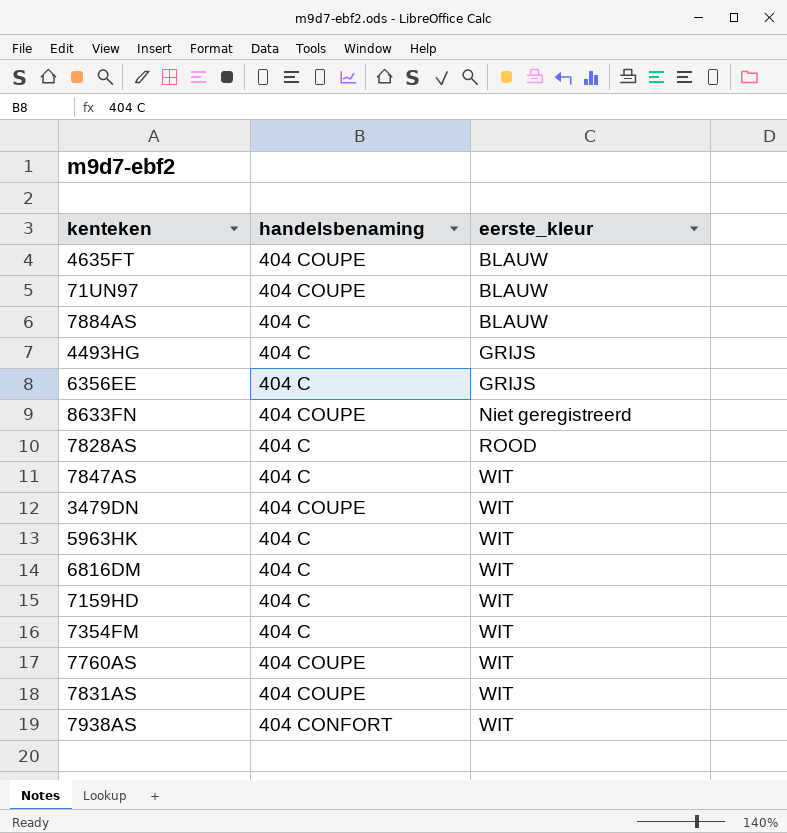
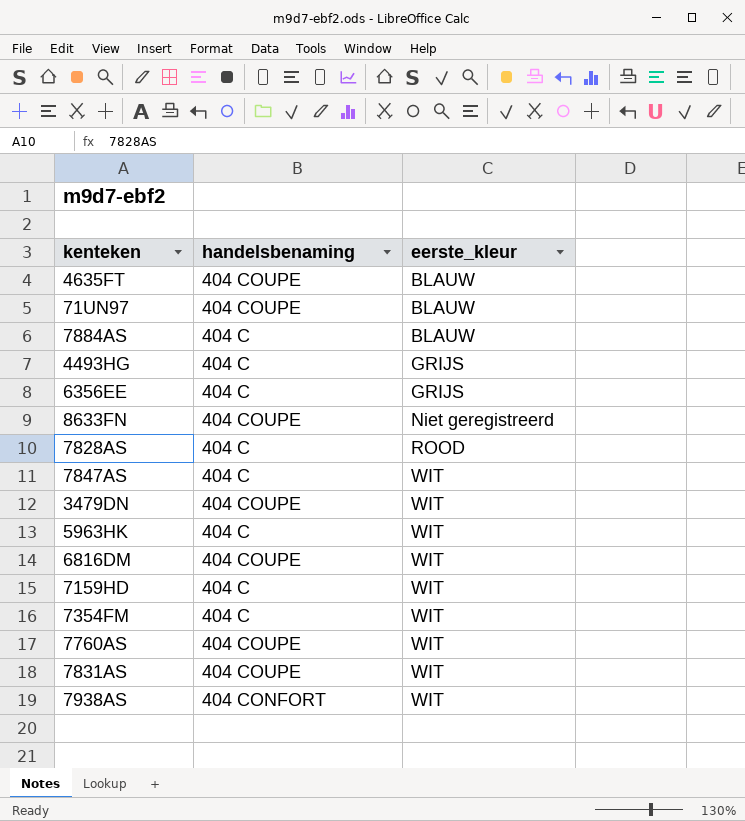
6816DM | handelsbenaming: 404 C -> 404 COUPE

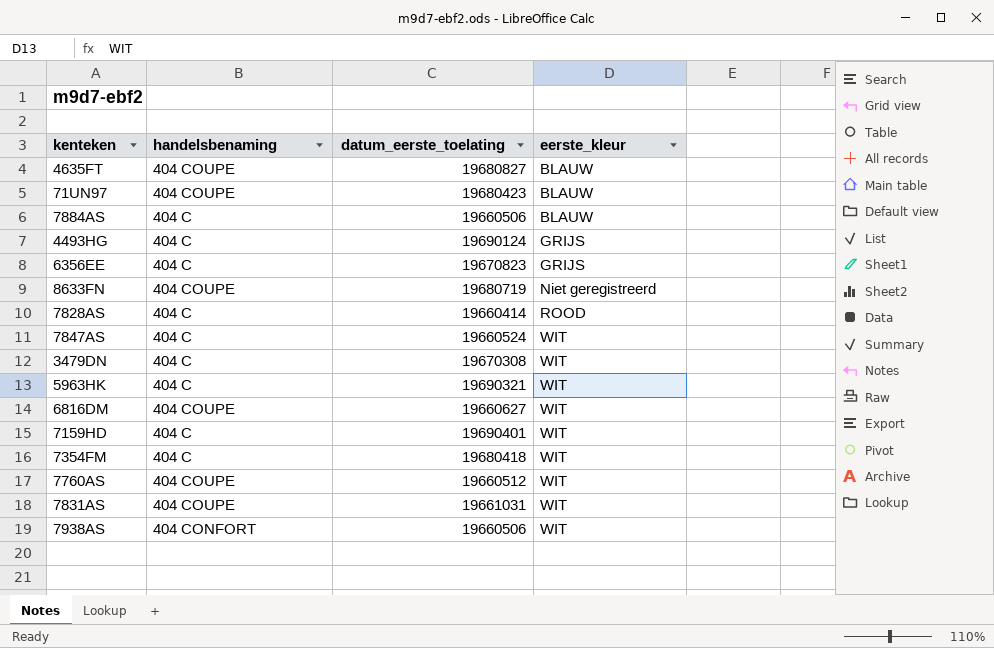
column datum_eerste_toelating | position: none -> 3
3479DN | handelsbenaming: 404 COUPE -> 404 C

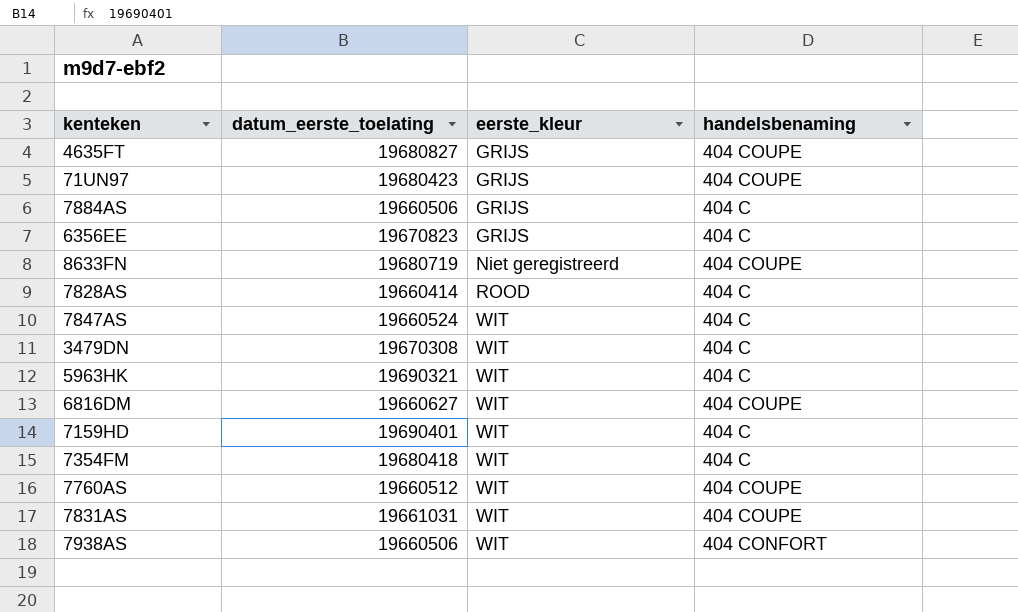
column handelsbenaming | position: 2 -> 4
row 4493HG: 404 C | 19690124 | GRIJS -> none
4635FT | eerste_kleur: BLAUW -> GRIJS
71UN97 | eerste_kleur: BLAUW -> GRIJS
7884AS | eerste_kleur: BLAUW -> GRIJS

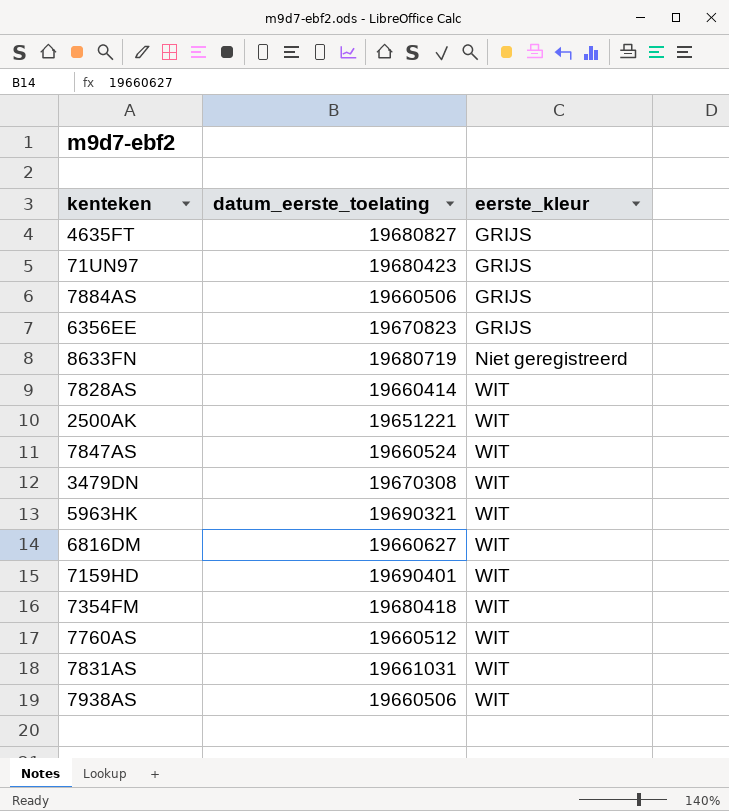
column handelsbenaming | position: 4 -> none
7828AS | eerste_kleur: ROOD -> WIT
row 2500AK: none -> 19651221 | WIT

